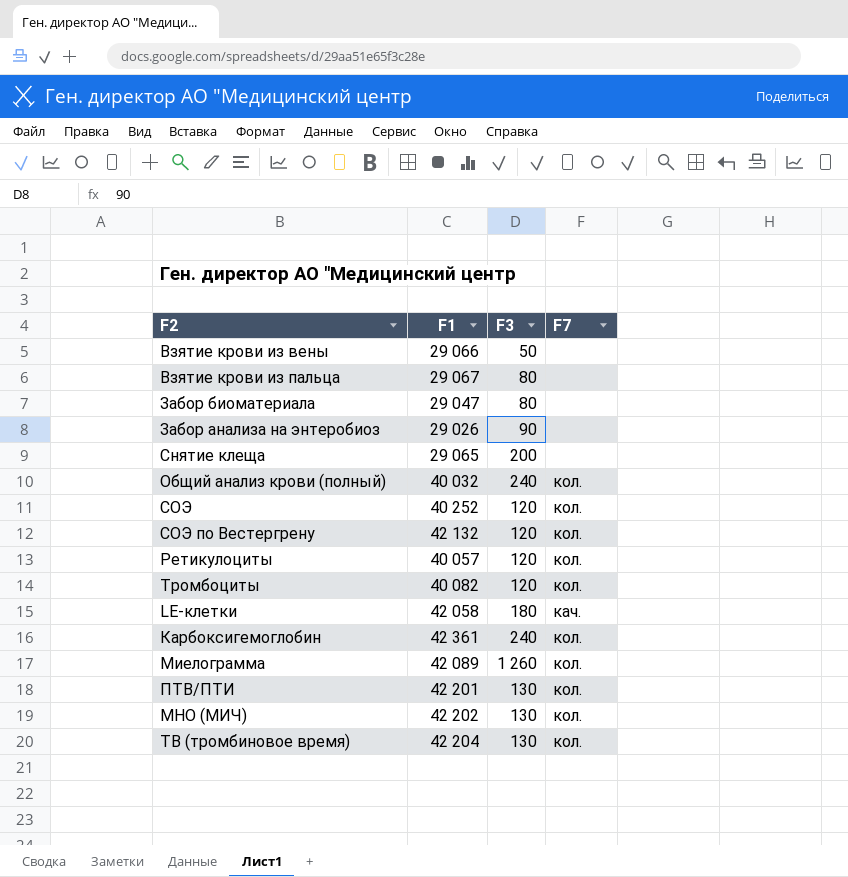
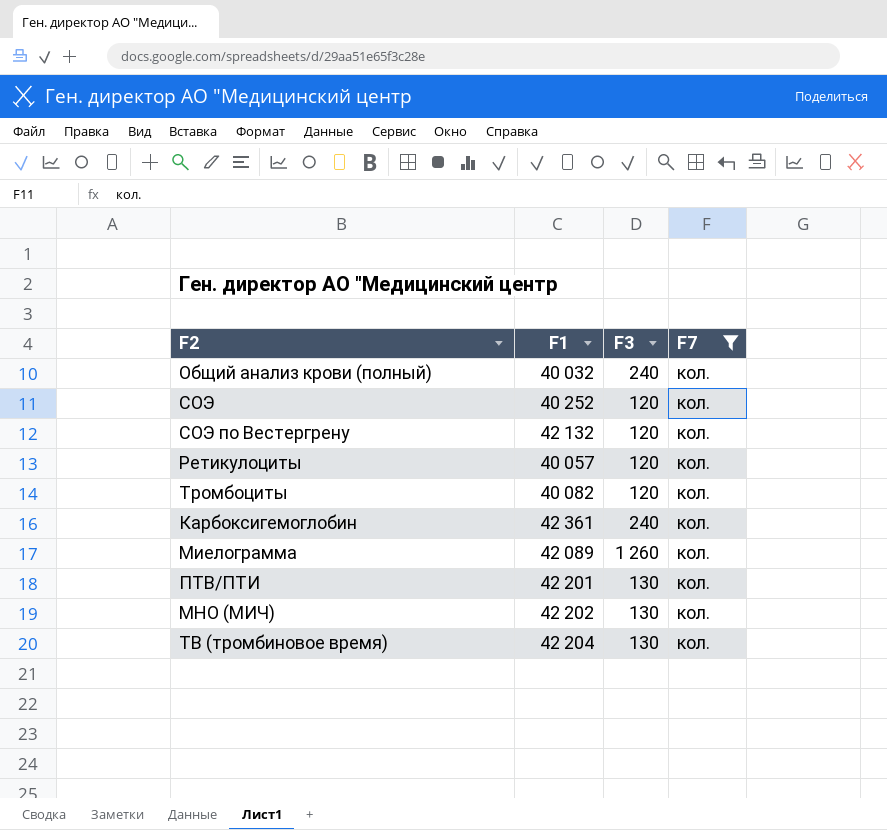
filter: none -> F7 = кол.

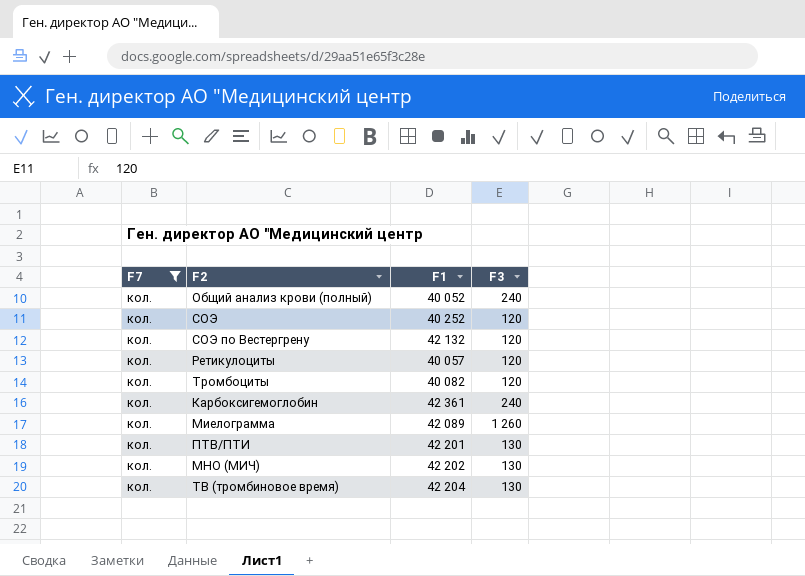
column F7 | position: 4 -> 1
Общий анализ крови (полный) | F1: 40 032 -> 40 052

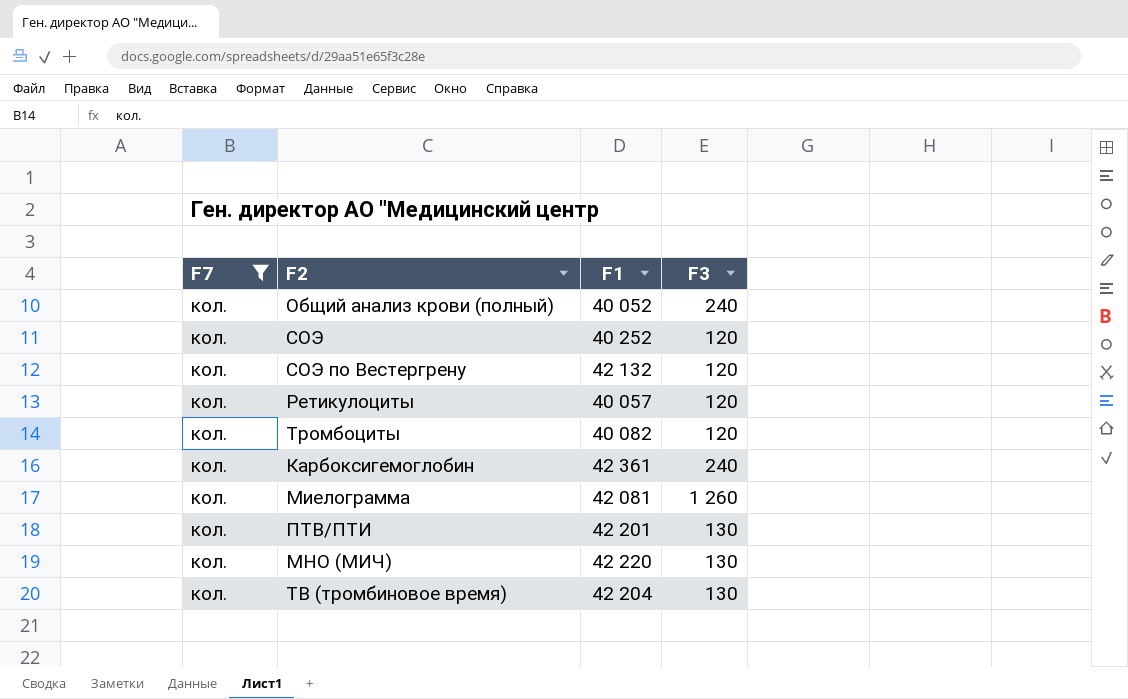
Миелограмма | F1: 42 089 -> 42 081
МНО (МИЧ) | F1: 42 202 -> 42 220

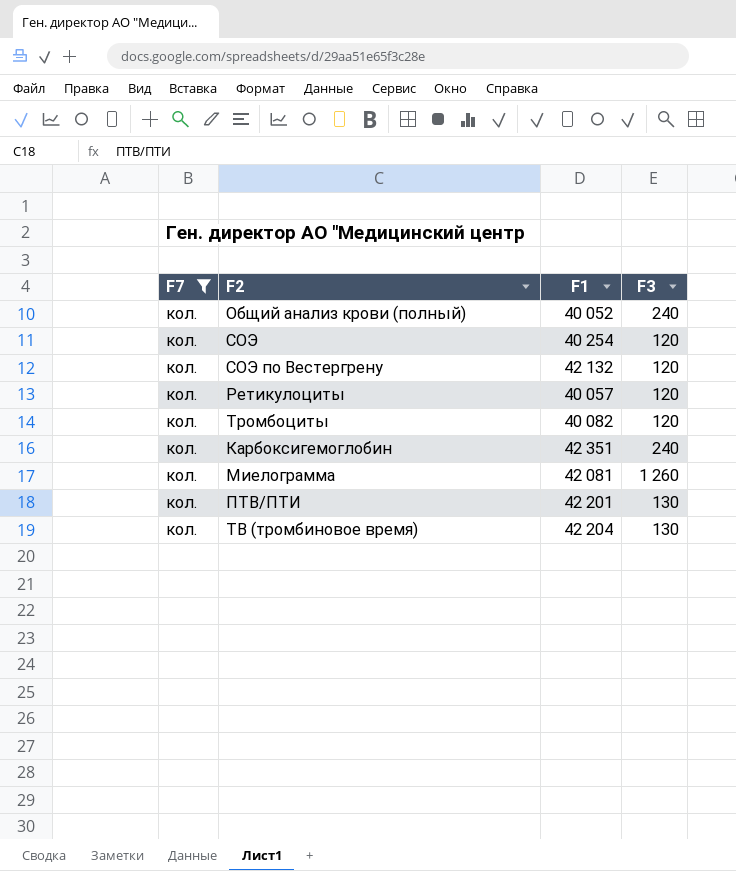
row МНО (МИЧ): кол. | 42 220 | 130 -> none
СОЭ | F1: 40 252 -> 40 254
Карбоксигемоглобин | F1: 42 361 -> 42 351

